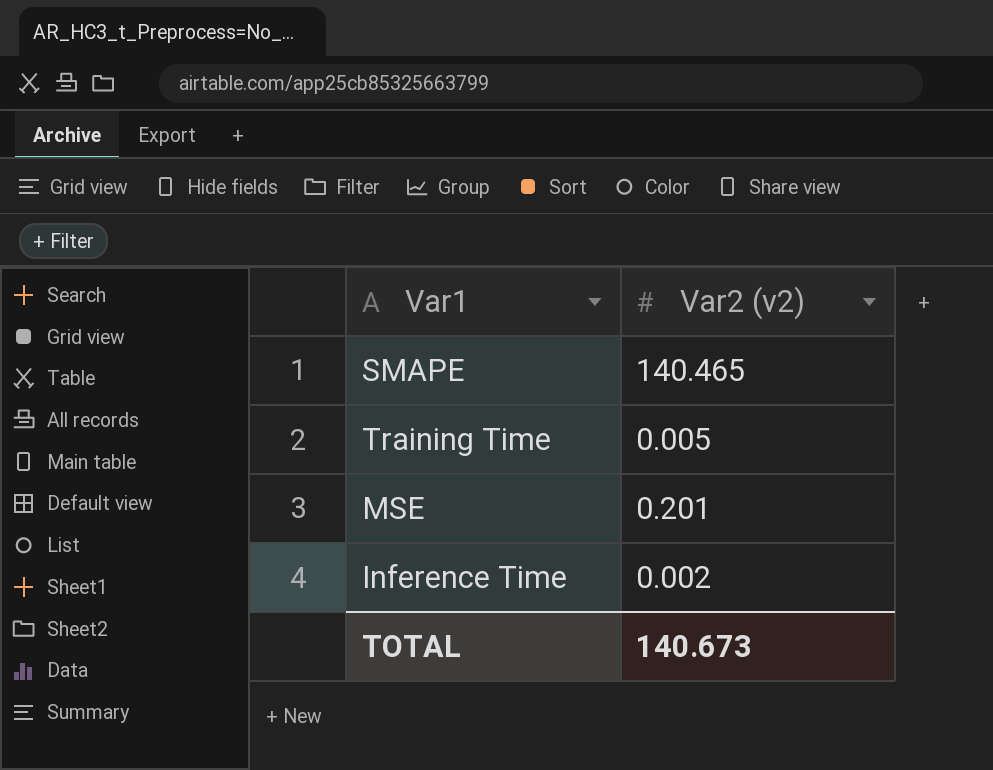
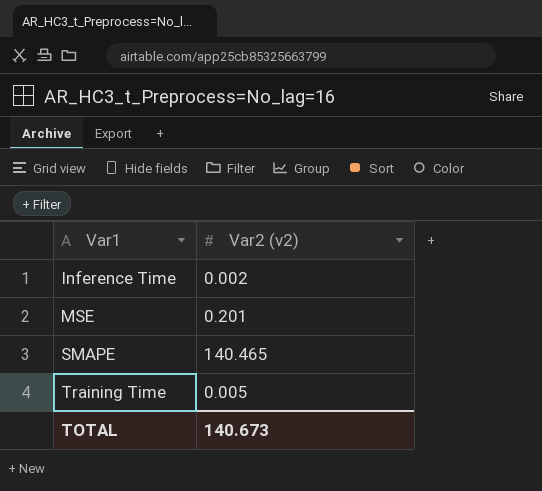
row order: none -> Var1 ascending

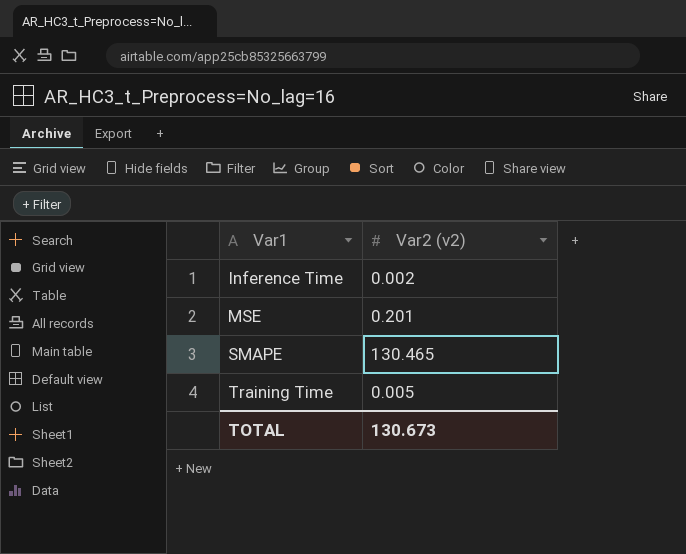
SMAPE | Var2 (v2): 140.465 -> 130.465
TOTAL | Var2 (v2): 140.673 -> 130.673

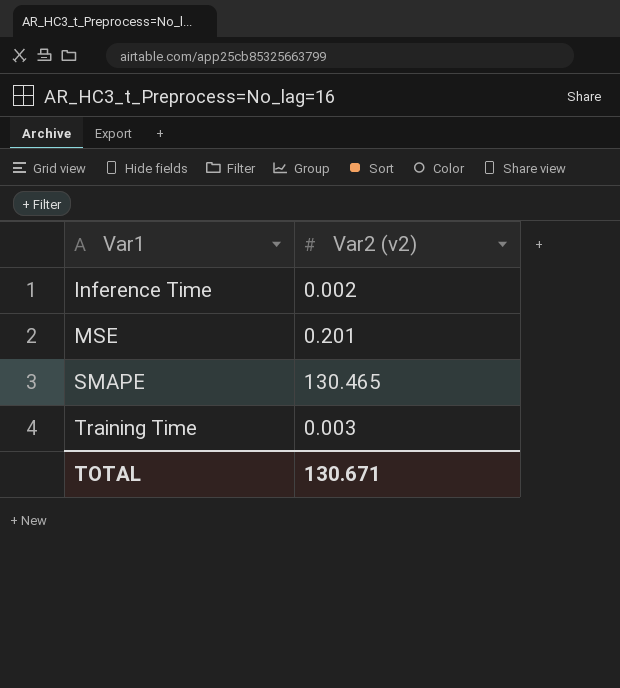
Training Time | Var2 (v2): 0.005 -> 0.003
TOTAL | Var2 (v2): 130.673 -> 130.671

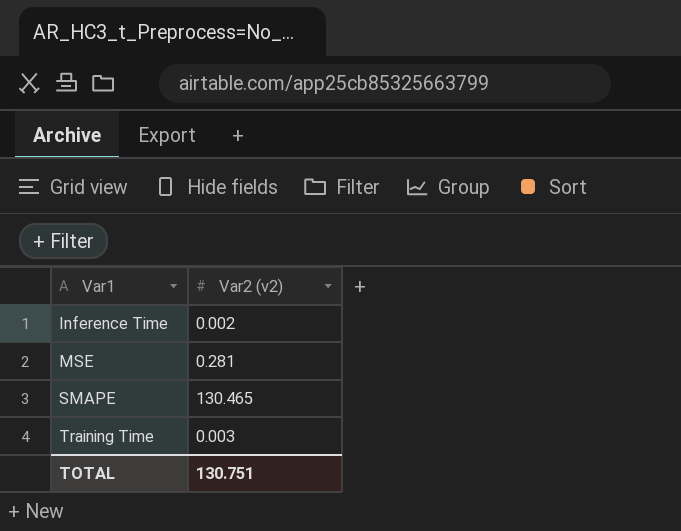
MSE | Var2 (v2): 0.201 -> 0.281
TOTAL | Var2 (v2): 130.671 -> 130.751

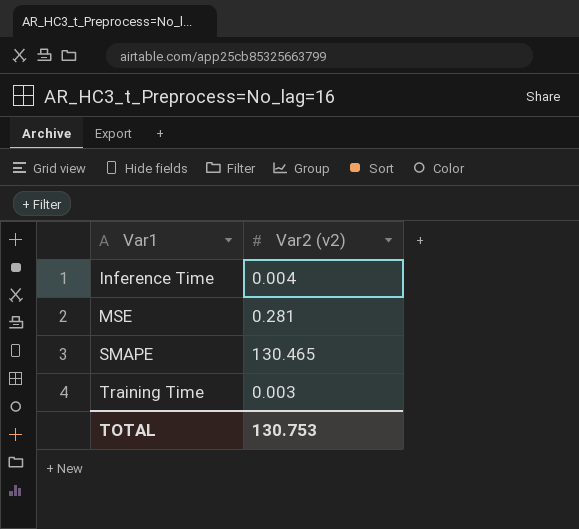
Inference Time | Var2 (v2): 0.002 -> 0.004
TOTAL | Var2 (v2): 130.751 -> 130.753

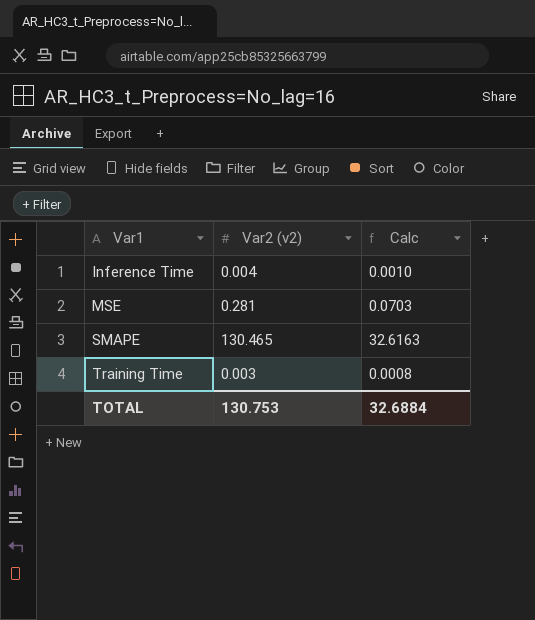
column Calc | formula: none -> [Var2 (v2)] * 0.25

